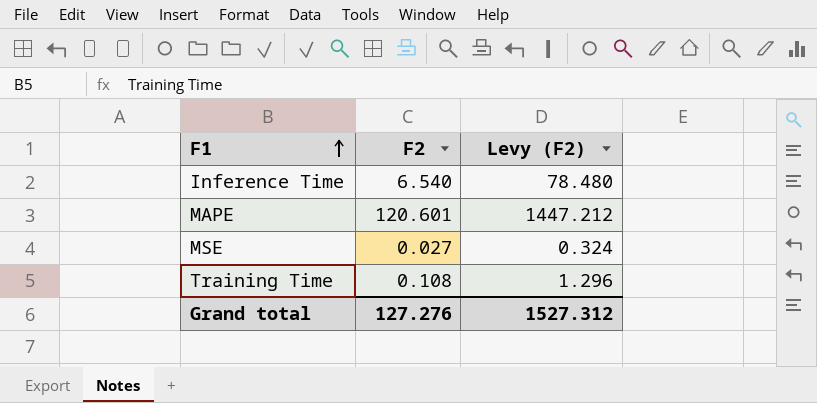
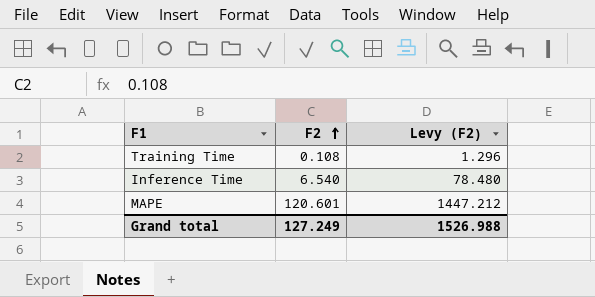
row order: F1 ascending -> F2 ascending
row MSE: 0.027 | 0.324 -> none
Grand total | F2: 127.276 -> 127.249
Grand total | Levy (F2): 1527.312 -> 1526.988

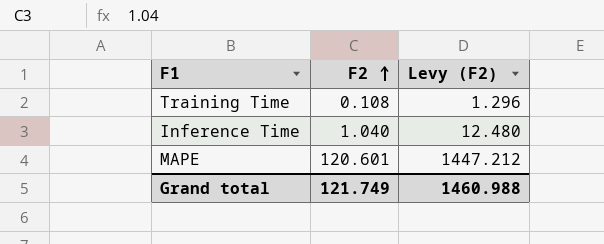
Inference Time | F2: 6.540 -> 1.040
Inference Time | Levy (F2): 78.480 -> 12.480
Grand total | F2: 127.249 -> 121.749
Grand total | Levy (F2): 1526.988 -> 1460.988

